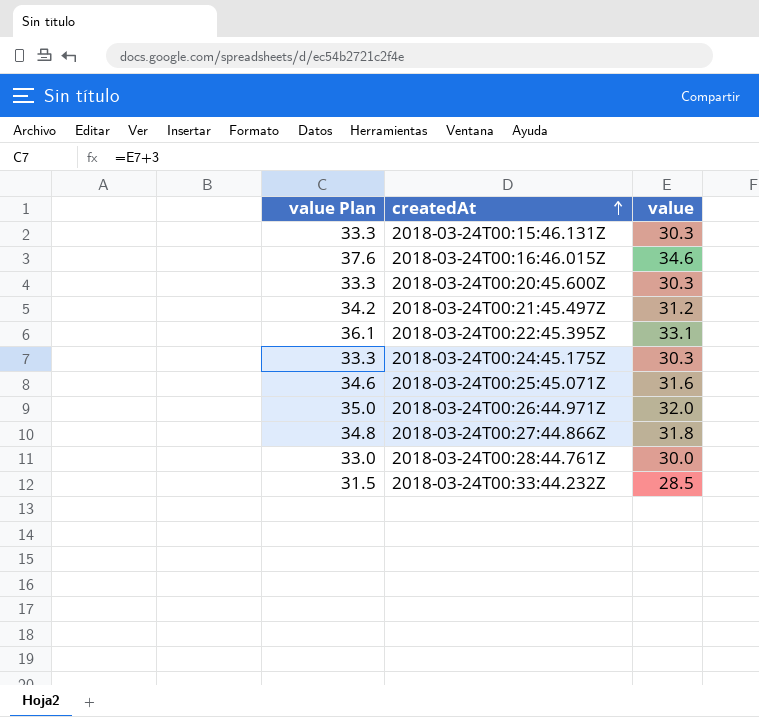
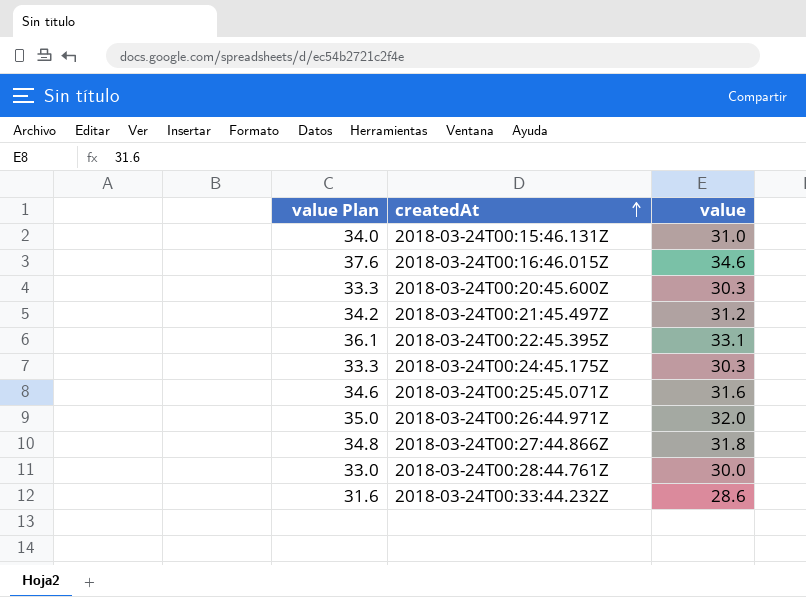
2018-03-24T00:15:46.131Z | value Plan: 33.3 -> 34.0
2018-03-24T00:15:46.131Z | value: 30.3 -> 31.0
2018-03-24T00:33:44.232Z | value Plan: 31.5 -> 31.6
2018-03-24T00:33:44.232Z | value: 28.5 -> 28.6

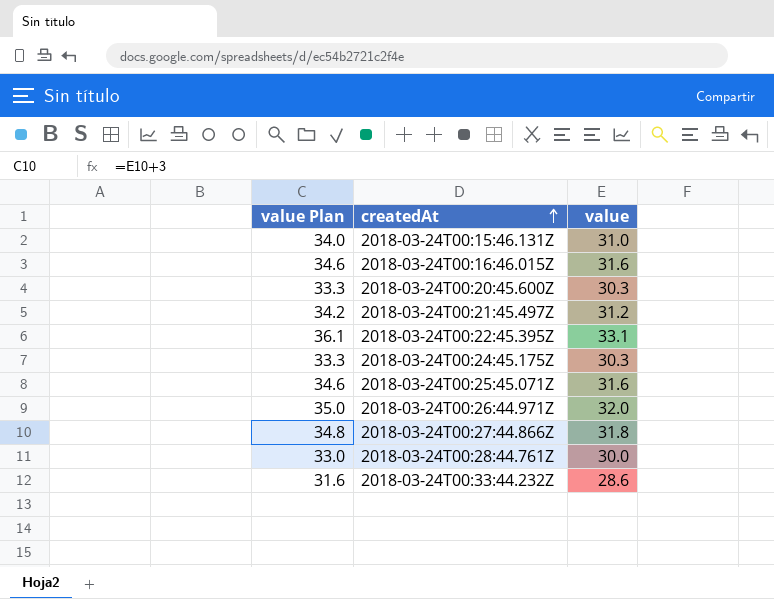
2018-03-24T00:16:46.015Z | value Plan: 37.6 -> 34.6
2018-03-24T00:16:46.015Z | value: 34.6 -> 31.6

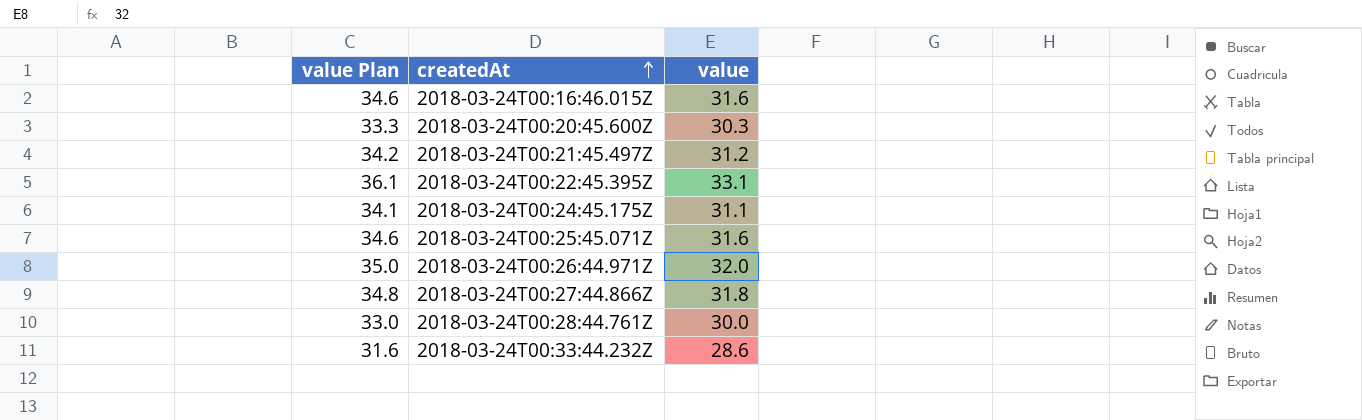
row 2018-03-24T00:15:46.131Z: 34.0 | 31.0 -> none
2018-03-24T00:24:45.175Z | value Plan: 33.3 -> 34.1
2018-03-24T00:24:45.175Z | value: 30.3 -> 31.1

